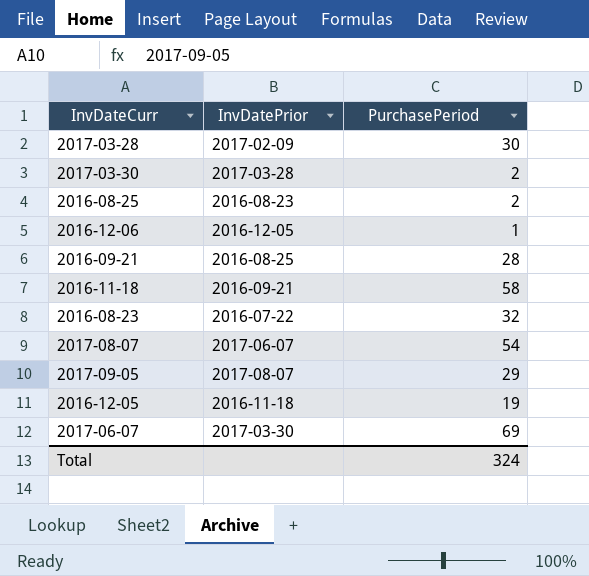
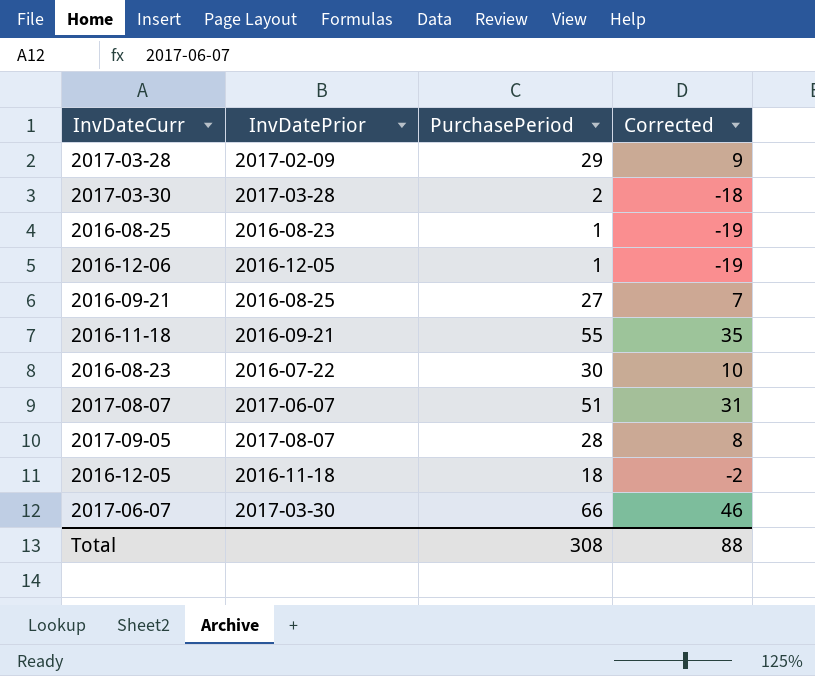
column Corrected | formula: none -> [PurchasePeriod] - 20
2017-03-28 | PurchasePeriod: 30 -> 29
2016-08-25 | PurchasePeriod: 2 -> 1
2016-09-21 | PurchasePeriod: 28 -> 27
2016-11-18 | PurchasePeriod: 58 -> 55
2016-08-23 | PurchasePeriod: 32 -> 30
2017-08-07 | PurchasePeriod: 54 -> 51
2017-09-05 | PurchasePeriod: 29 -> 28
2016-12-05 | PurchasePeriod: 19 -> 18
2017-06-07 | PurchasePeriod: 69 -> 66
Total | PurchasePeriod: 324 -> 308

